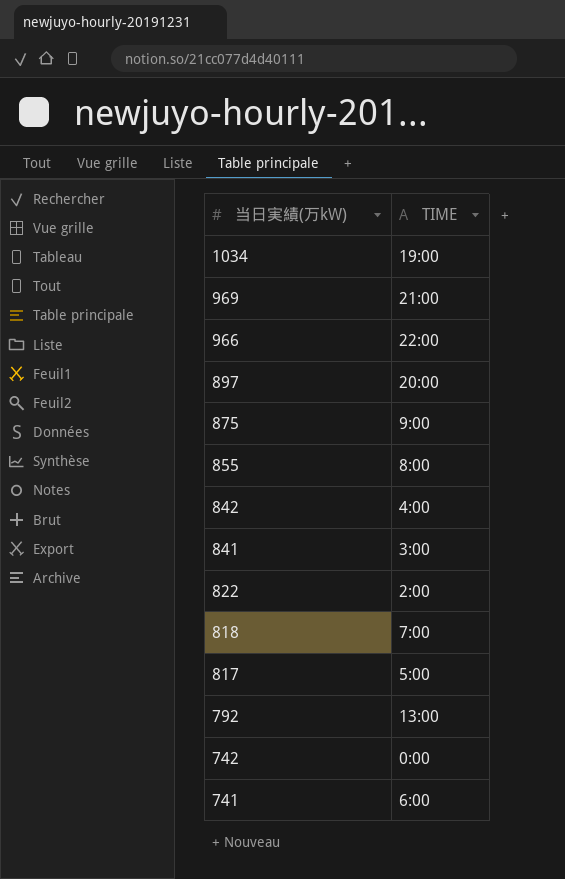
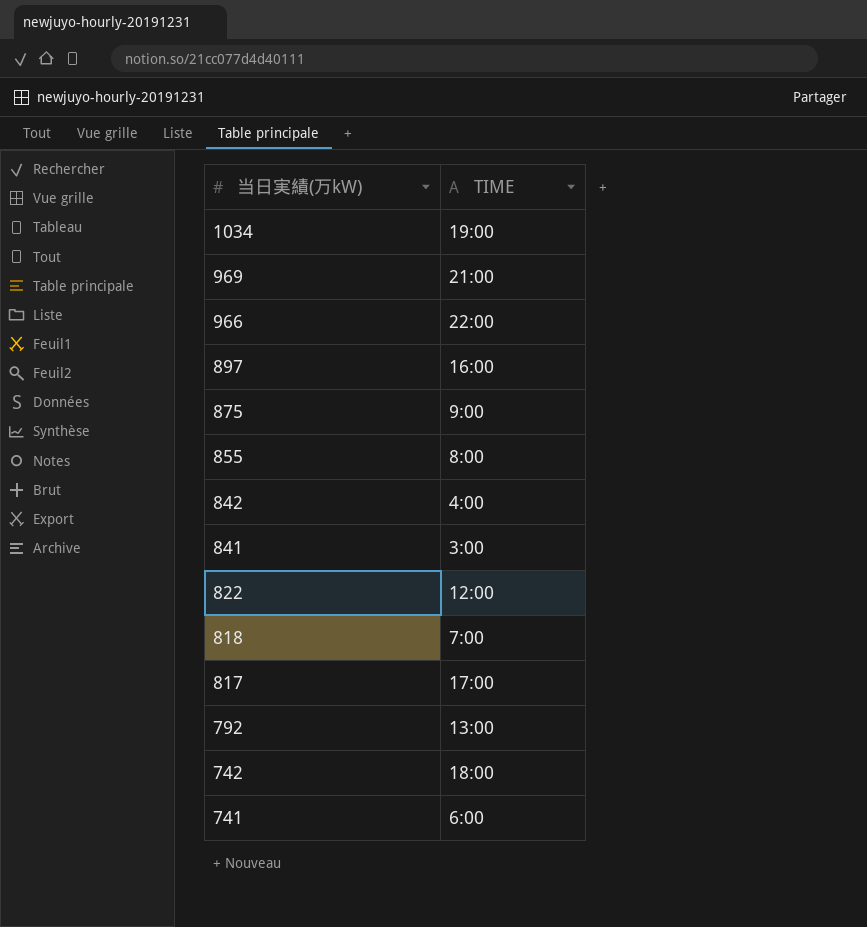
897 | TIME: 20:00 -> 16:00
822 | TIME: 2:00 -> 12:00
817 | TIME: 5:00 -> 17:00
742 | TIME: 0:00 -> 18:00

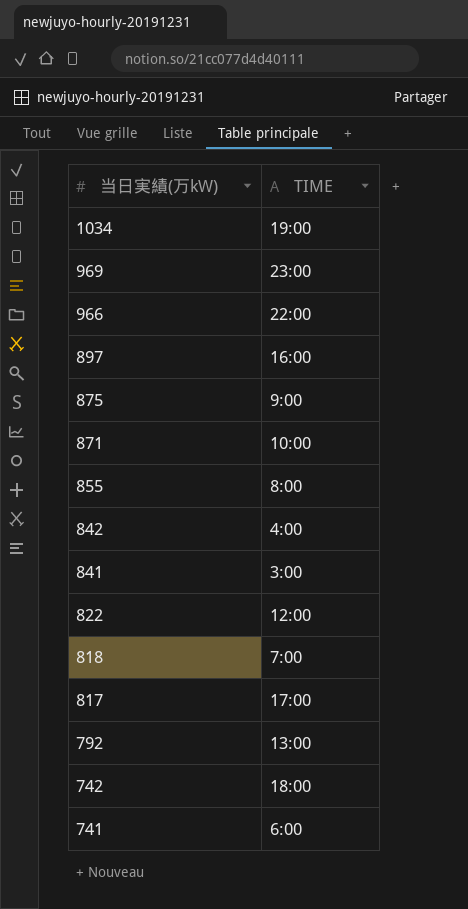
969 | TIME: 21:00 -> 23:00
row 871: none -> 10:00

